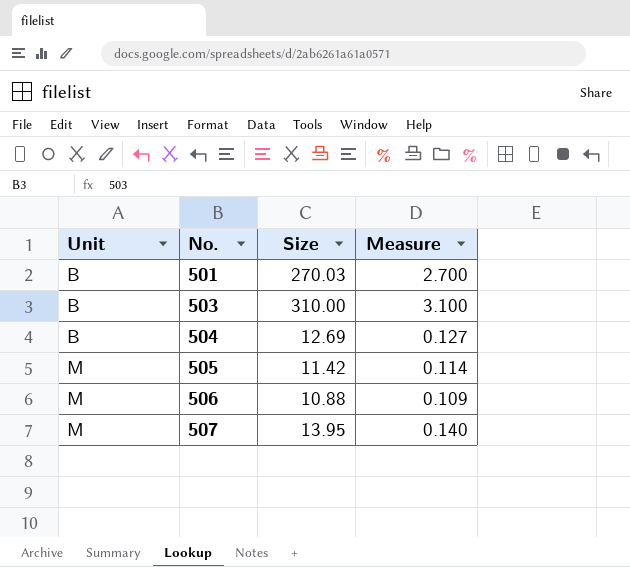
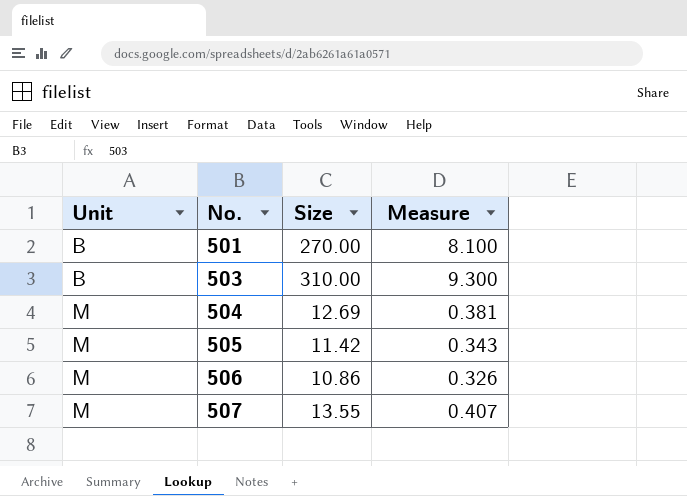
column Measure | formula: [Size] * 0.01 -> [Size] * 0.03
501 | Size: 270.03 -> 270.00
504 | Unit: B -> M
506 | Size: 10.88 -> 10.86
507 | Size: 13.95 -> 13.55

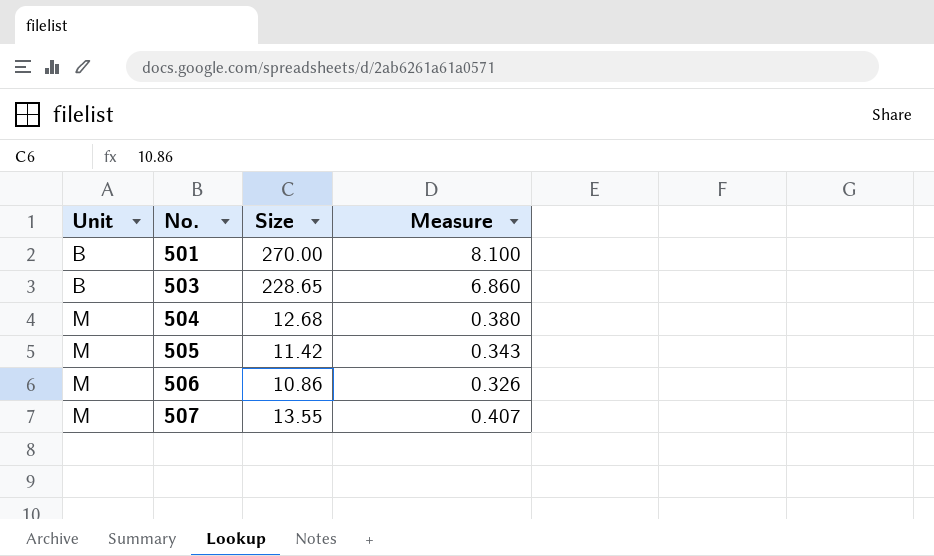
503 | Size: 310.00 -> 228.65
503 | Measure: 9.300 -> 6.860
504 | Size: 12.69 -> 12.68
504 | Measure: 0.381 -> 0.380

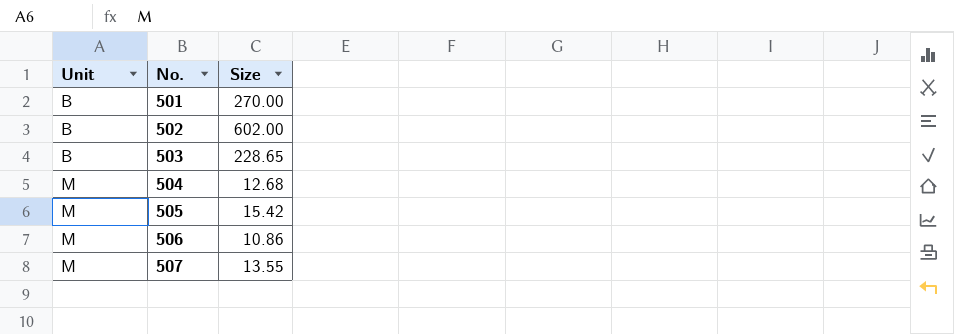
column Measure | formula: [Size] * 0.03 -> none
row 502: none -> B | 602.00
505 | Size: 11.42 -> 15.42

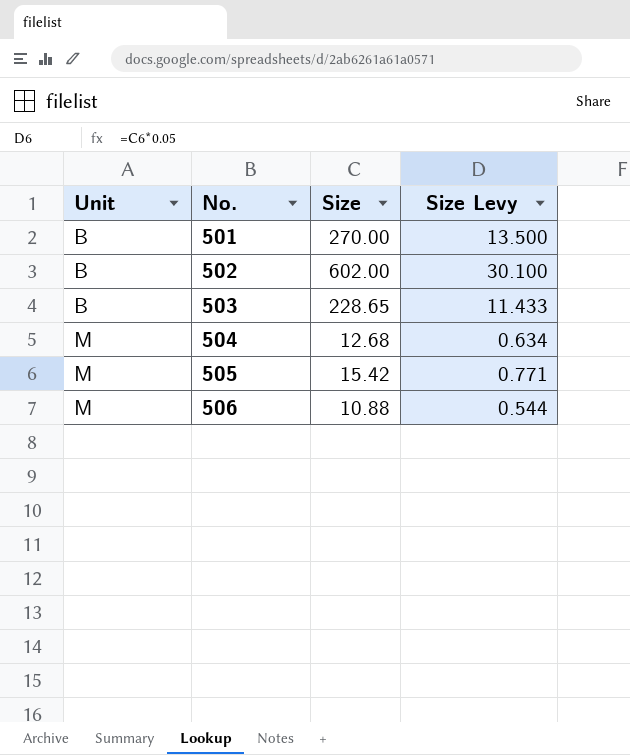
column Size Levy | formula: none -> [Size] * 0.05
row 507: M | 13.55 -> none
506 | Size: 10.86 -> 10.88

